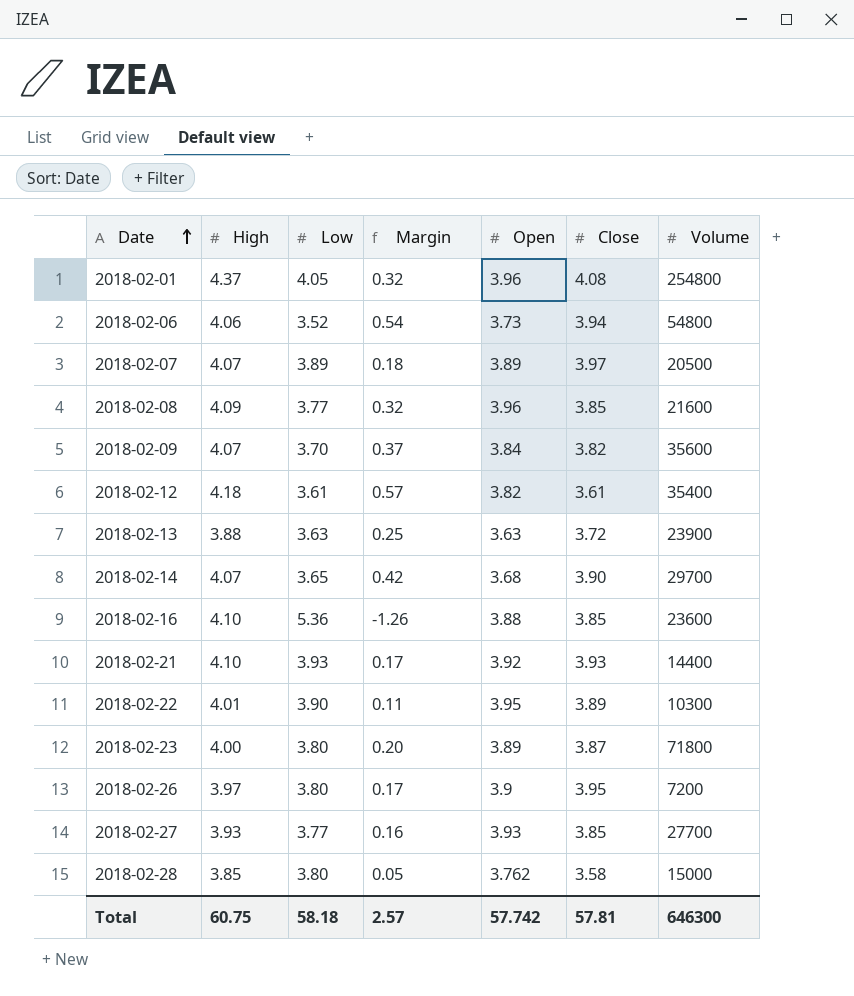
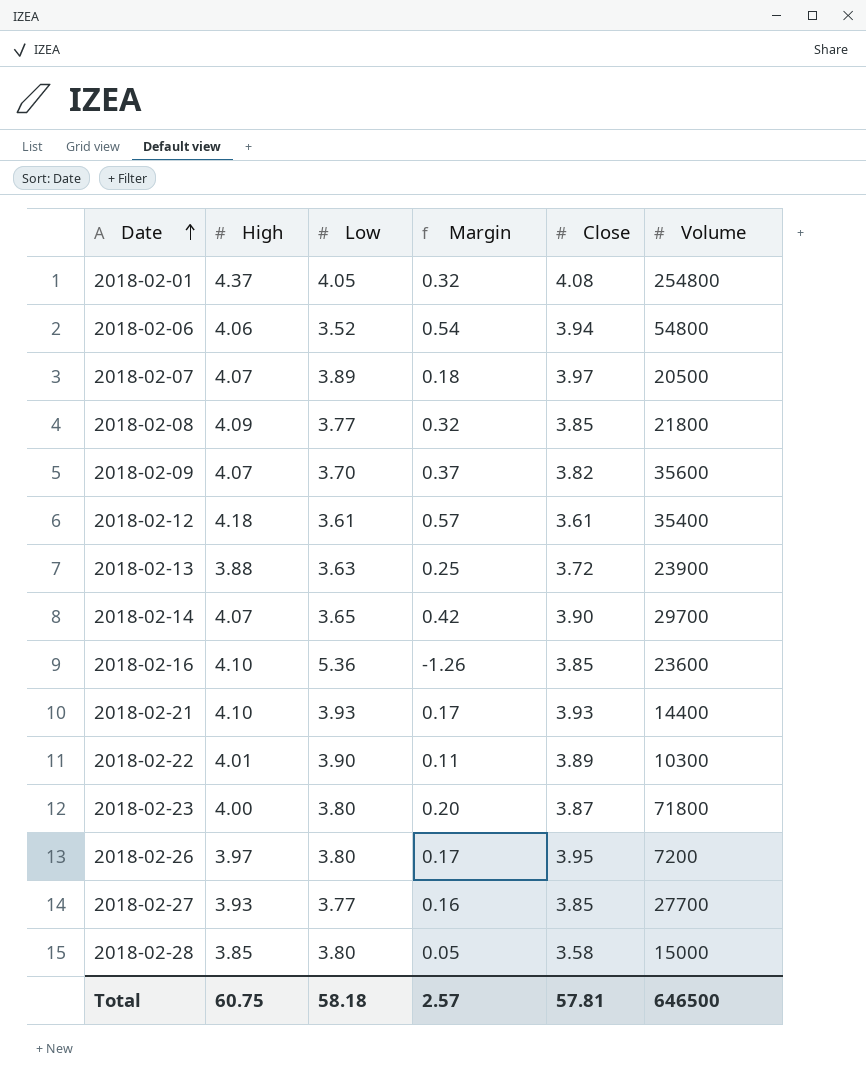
column Open | position: 5 -> none
2018-02-08 | Volume: 21600 -> 21800
Total | Volume: 646300 -> 646500

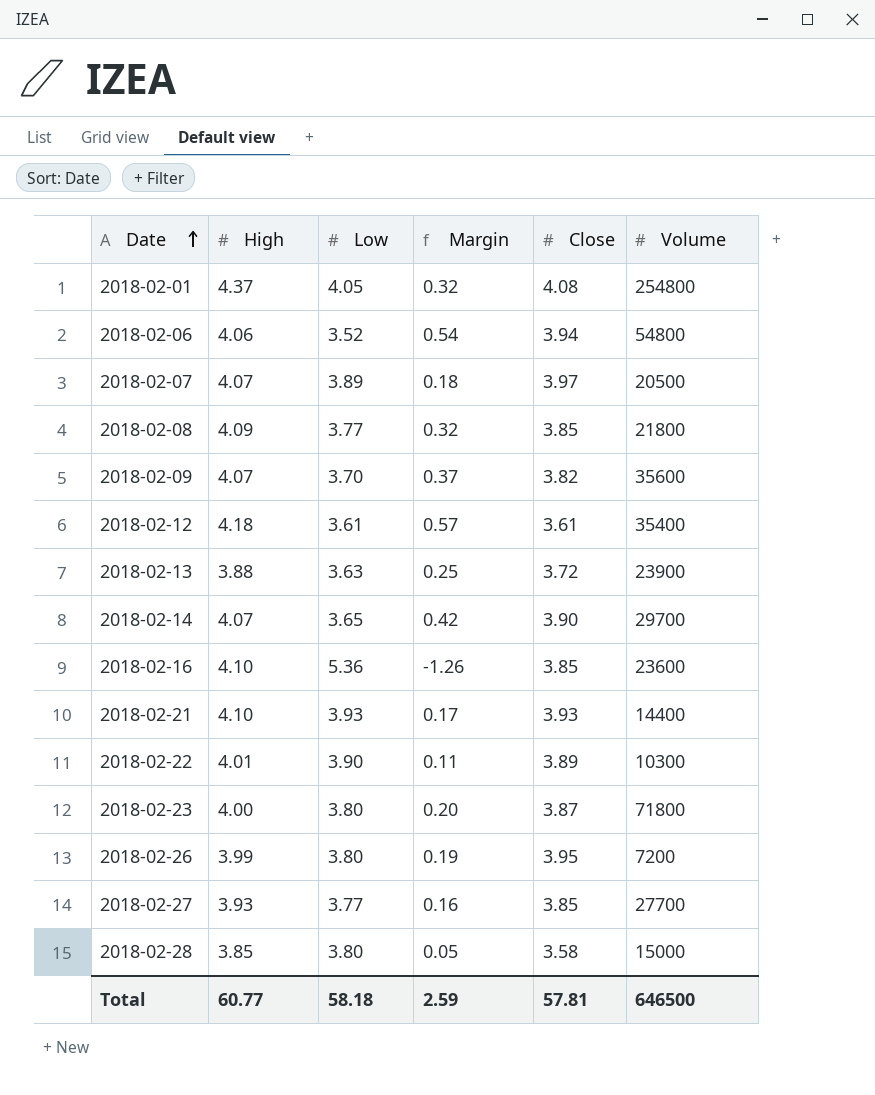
2018-02-26 | High: 3.97 -> 3.99
2018-02-26 | Margin: 0.17 -> 0.19
Total | High: 60.75 -> 60.77
Total | Margin: 2.57 -> 2.59

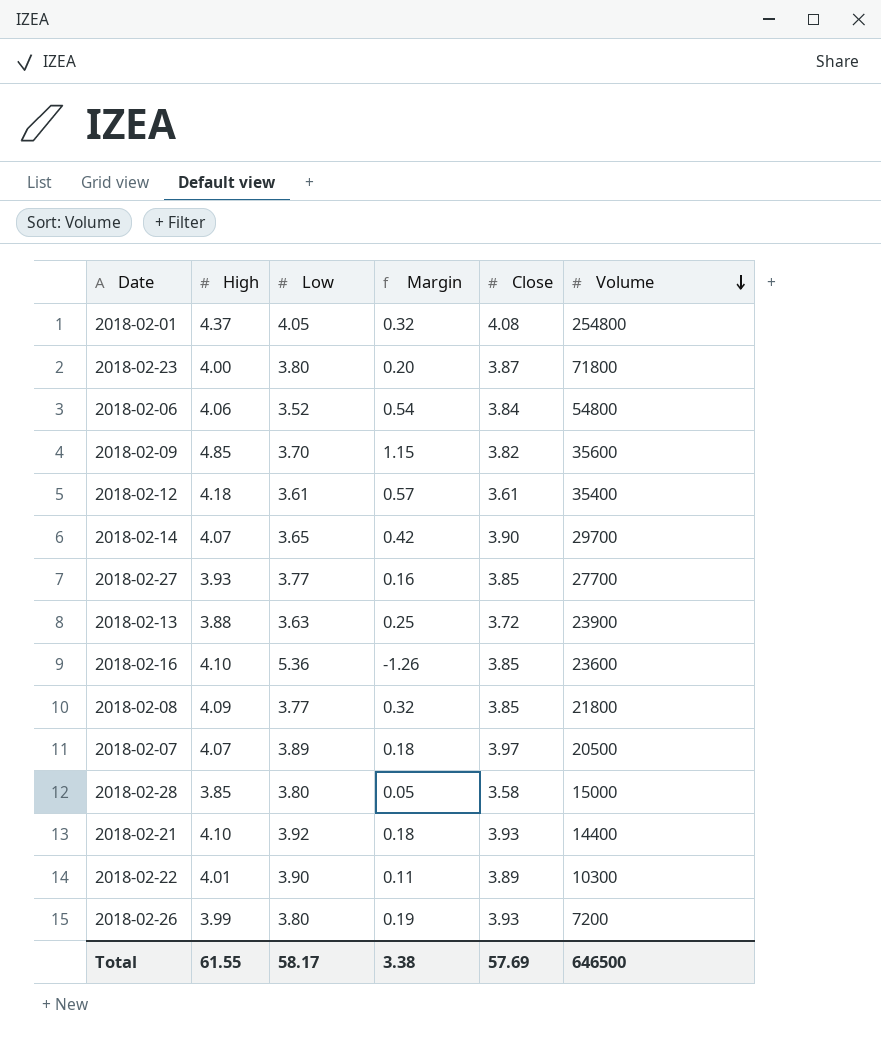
row order: Date ascending -> Volume descending
2018-02-06 | Close: 3.94 -> 3.84
2018-02-09 | High: 4.07 -> 4.85
2018-02-09 | Margin: 0.37 -> 1.15
2018-02-21 | Low: 3.93 -> 3.92
2018-02-21 | Margin: 0.17 -> 0.18
2018-02-26 | Close: 3.95 -> 3.93
Total | High: 60.77 -> 61.55
Total | Low: 58.18 -> 58.17
Total | Margin: 2.59 -> 3.38
Total | Close: 57.81 -> 57.69

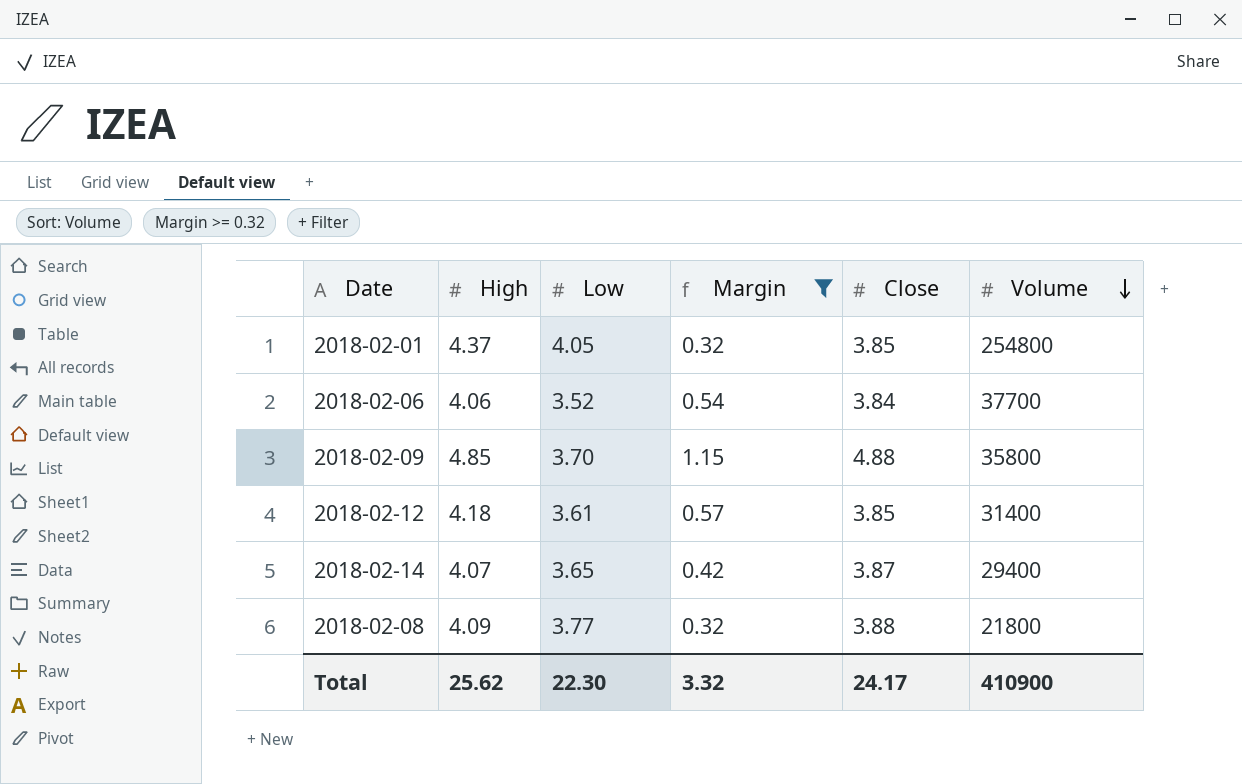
filter: none -> Margin >= 0.32
2018-02-01 | Close: 4.08 -> 3.85
2018-02-06 | Volume: 54800 -> 37700
2018-02-09 | Close: 3.82 -> 4.88
2018-02-09 | Volume: 35600 -> 35800
2018-02-12 | Close: 3.61 -> 3.85
2018-02-12 | Volume: 35400 -> 31400
2018-02-14 | Close: 3.90 -> 3.87
2018-02-14 | Volume: 29700 -> 29400
2018-02-08 | Close: 3.85 -> 3.88
Total | High: 61.55 -> 25.62
Total | Low: 58.17 -> 22.30
Total | Margin: 3.38 -> 3.32
Total | Close: 57.69 -> 24.17
Total | Volume: 646500 -> 410900

